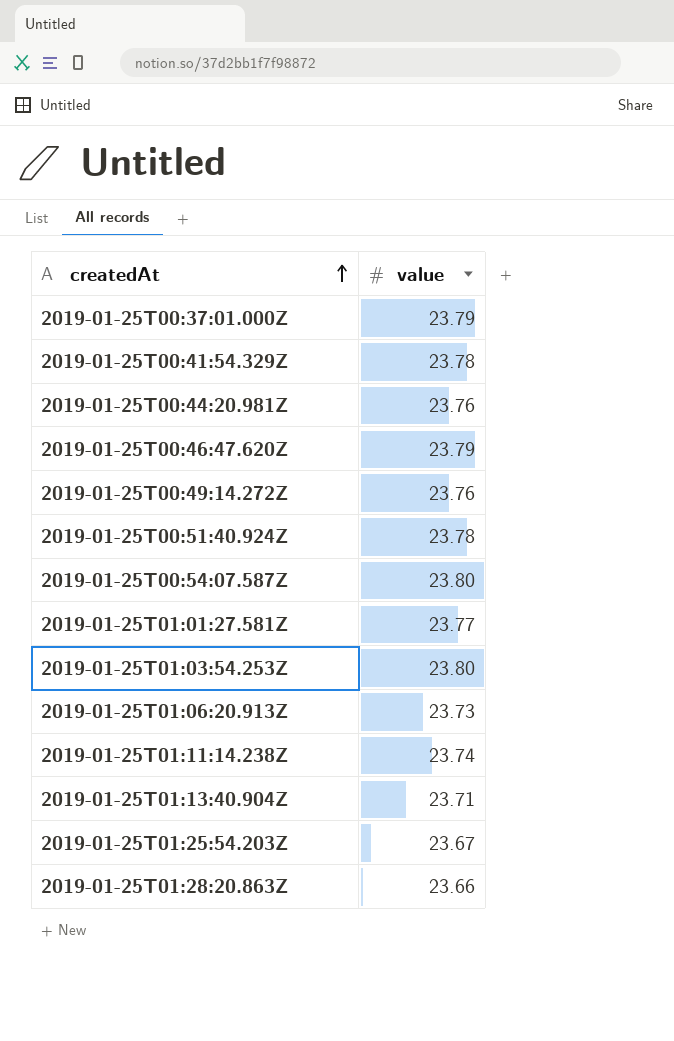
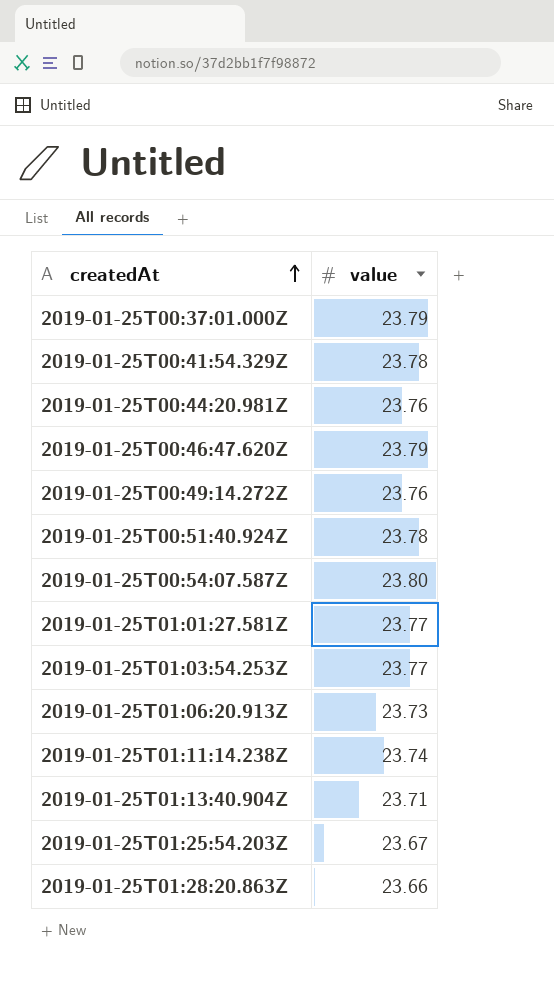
2019-01-25T01:03:54.253Z | value: 23.80 -> 23.77

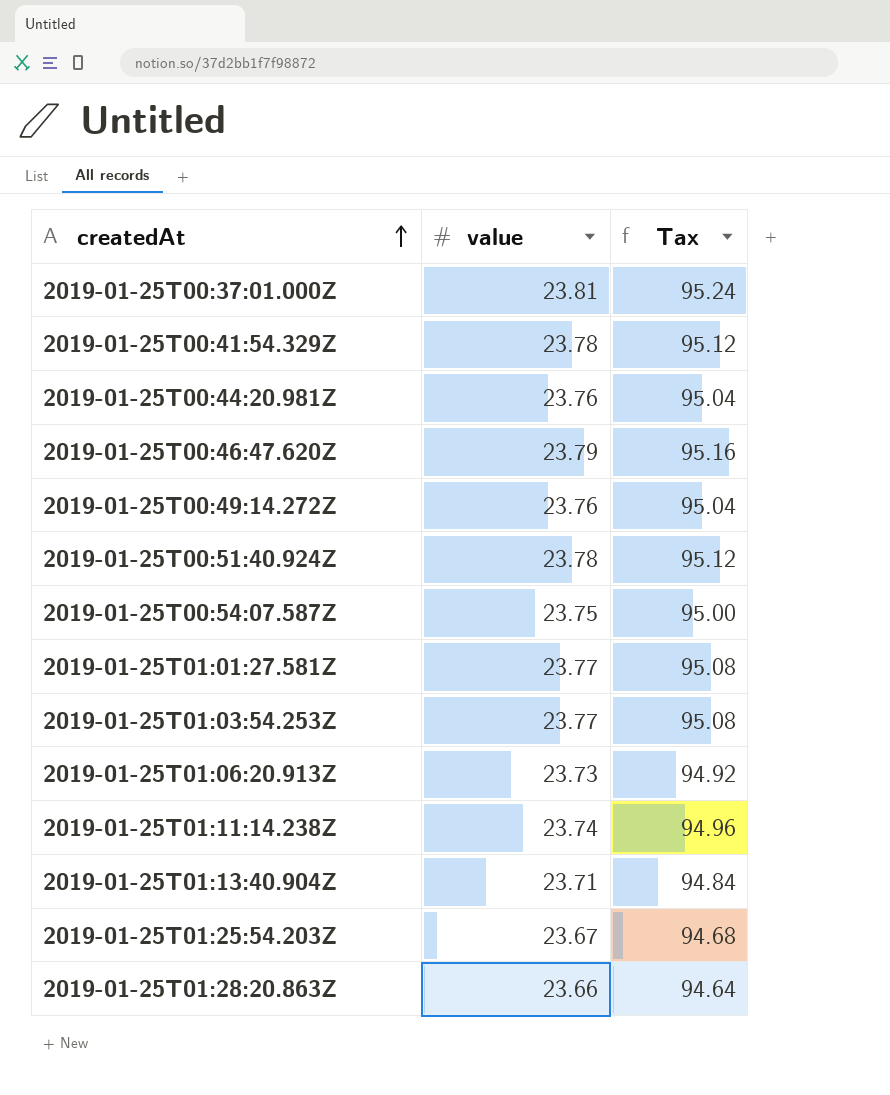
column Tax | formula: none -> [value] * 4
2019-01-25T00:37:01.000Z | value: 23.79 -> 23.81
2019-01-25T00:54:07.587Z | value: 23.80 -> 23.75

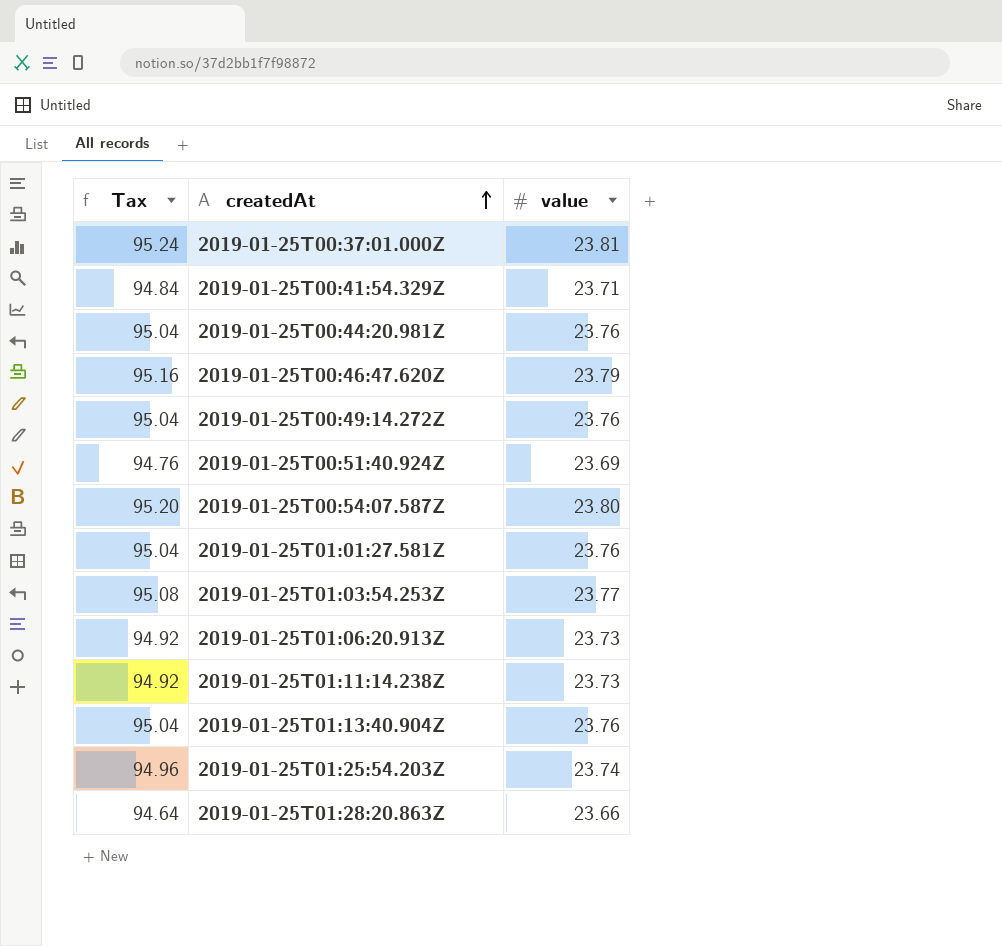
column Tax | position: 3 -> 1
2019-01-25T00:41:54.329Z | Tax: 95.12 -> 94.84
2019-01-25T00:41:54.329Z | value: 23.78 -> 23.71
2019-01-25T00:51:40.924Z | Tax: 95.12 -> 94.76
2019-01-25T00:51:40.924Z | value: 23.78 -> 23.69
2019-01-25T00:54:07.587Z | Tax: 95.00 -> 95.20
2019-01-25T00:54:07.587Z | value: 23.75 -> 23.80
2019-01-25T01:01:27.581Z | Tax: 95.08 -> 95.04
2019-01-25T01:01:27.581Z | value: 23.77 -> 23.76
2019-01-25T01:11:14.238Z | Tax: 94.96 -> 94.92
2019-01-25T01:11:14.238Z | value: 23.74 -> 23.73
2019-01-25T01:13:40.904Z | Tax: 94.84 -> 95.04
2019-01-25T01:13:40.904Z | value: 23.71 -> 23.76
2019-01-25T01:25:54.203Z | Tax: 94.68 -> 94.96
2019-01-25T01:25:54.203Z | value: 23.67 -> 23.74

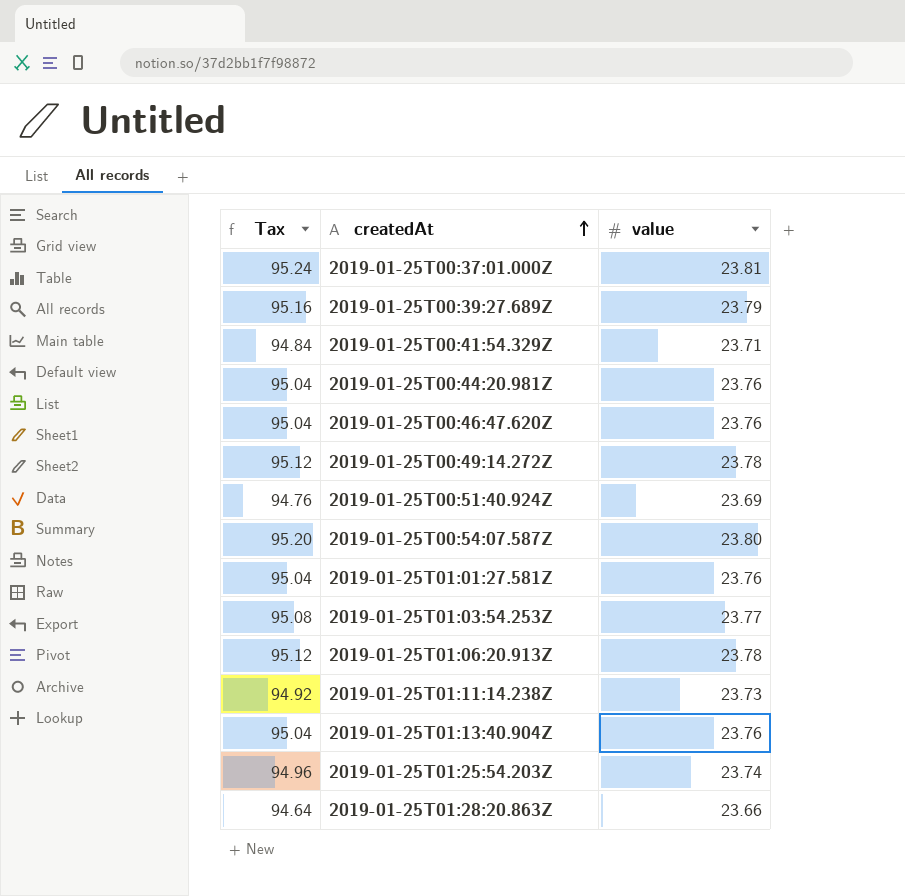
row 2019-01-25T00:39:27.689Z: none -> 95.16 | 23.79
2019-01-25T00:46:47.620Z | Tax: 95.16 -> 95.04
2019-01-25T00:46:47.620Z | value: 23.79 -> 23.76
2019-01-25T00:49:14.272Z | Tax: 95.04 -> 95.12
2019-01-25T00:49:14.272Z | value: 23.76 -> 23.78
2019-01-25T01:06:20.913Z | Tax: 94.92 -> 95.12
2019-01-25T01:06:20.913Z | value: 23.73 -> 23.78

